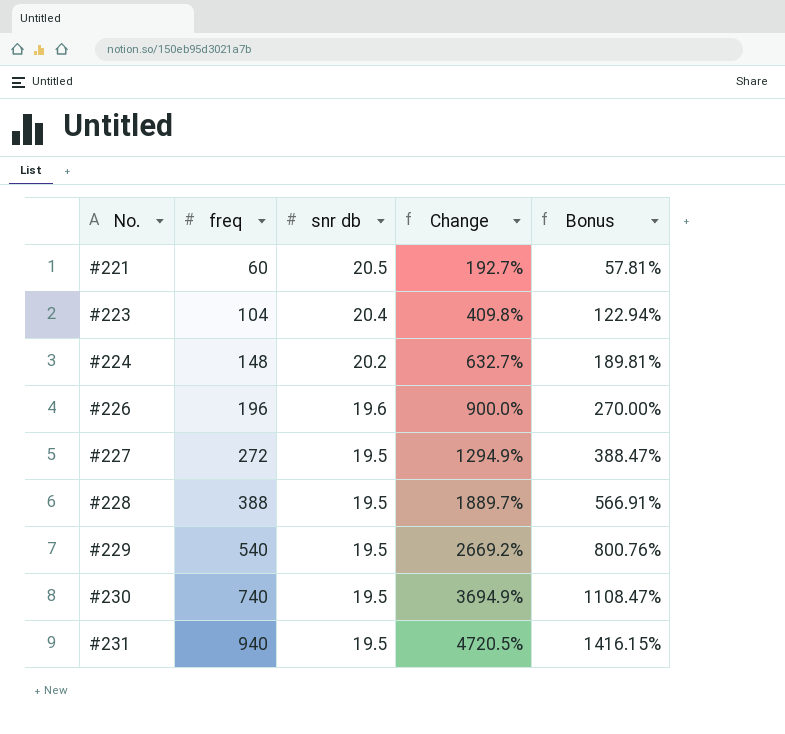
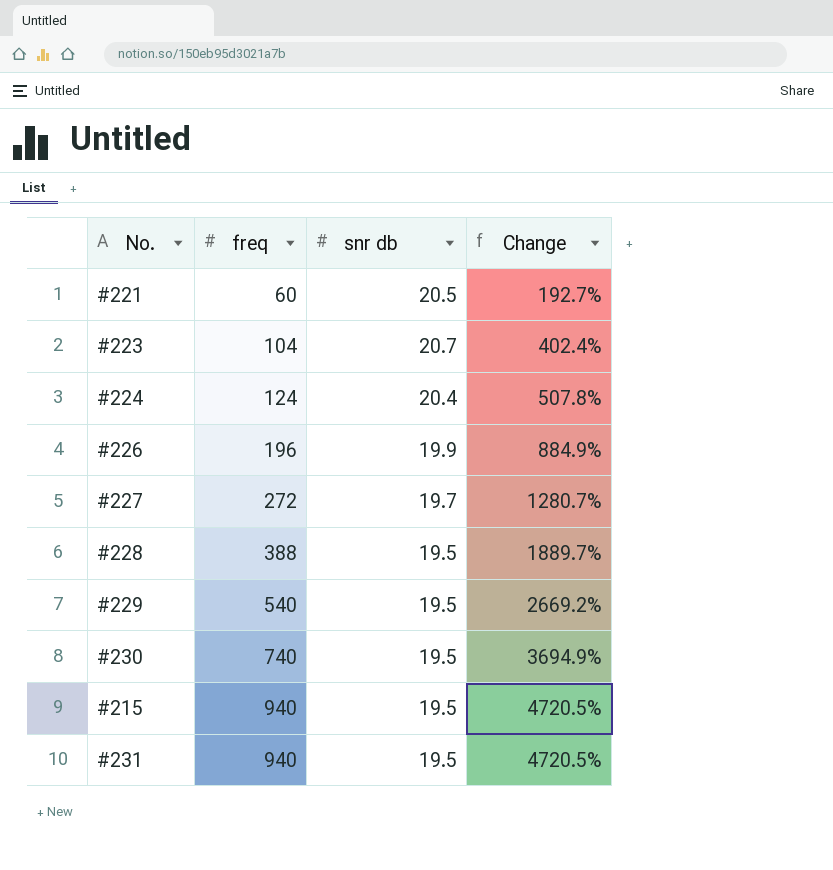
column Bonus | formula: [Change] * 0.3 -> none
#223 | snr db: 20.4 -> 20.7
#223 | Change: 409.8% -> 402.4%
#224 | freq: 148 -> 124
#224 | snr db: 20.2 -> 20.4
#224 | Change: 632.7% -> 507.8%
#226 | snr db: 19.6 -> 19.9
#226 | Change: 900.0% -> 884.9%
#227 | snr db: 19.5 -> 19.7
#227 | Change: 1294.9% -> 1280.7%
row #215: none -> 940 | 19.5 | 4720.5%

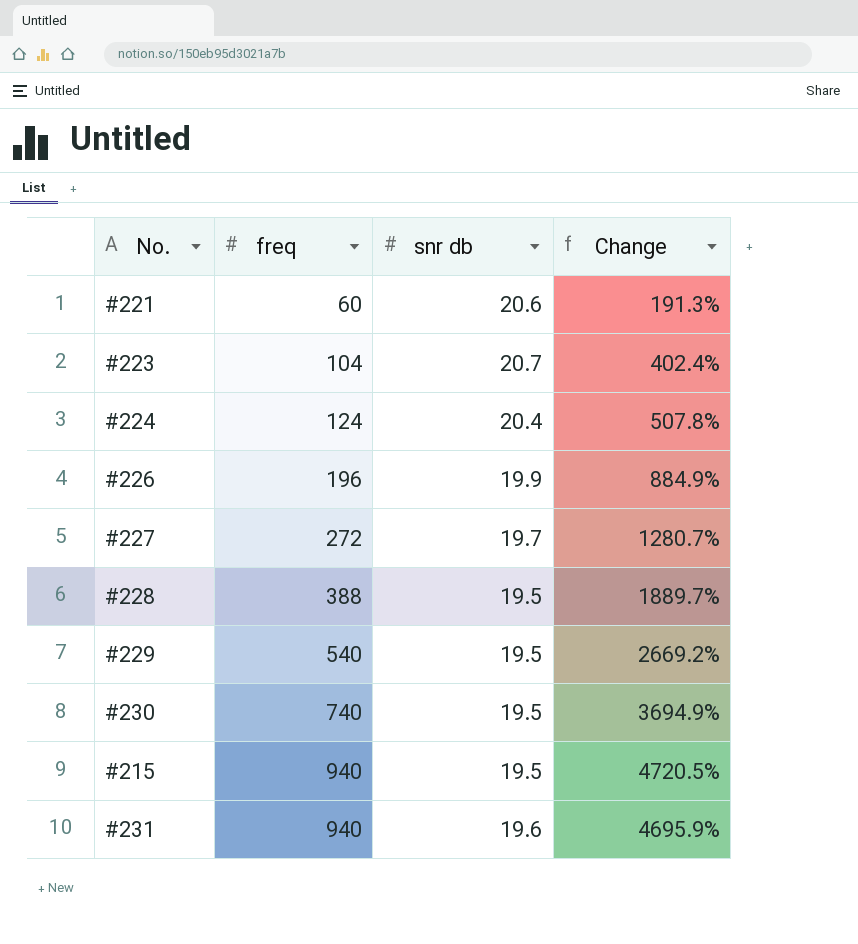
#221 | snr db: 20.5 -> 20.6
#221 | Change: 192.7% -> 191.3%
#231 | snr db: 19.5 -> 19.6
#231 | Change: 4720.5% -> 4695.9%

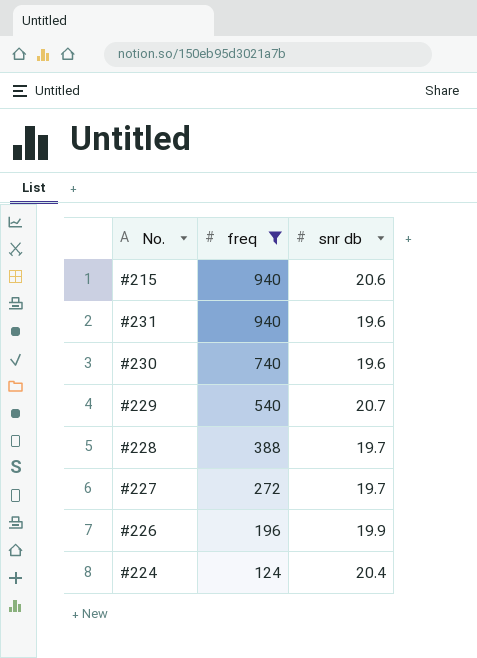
filter: none -> freq >= 124
row order: freq ascending -> freq descending
column Change | formula: ([freq] - [snr db]) / [snr db] -> none
#215 | snr db: 19.5 -> 20.6
#230 | snr db: 19.5 -> 19.6
#229 | snr db: 19.5 -> 20.7
#228 | snr db: 19.5 -> 19.7

